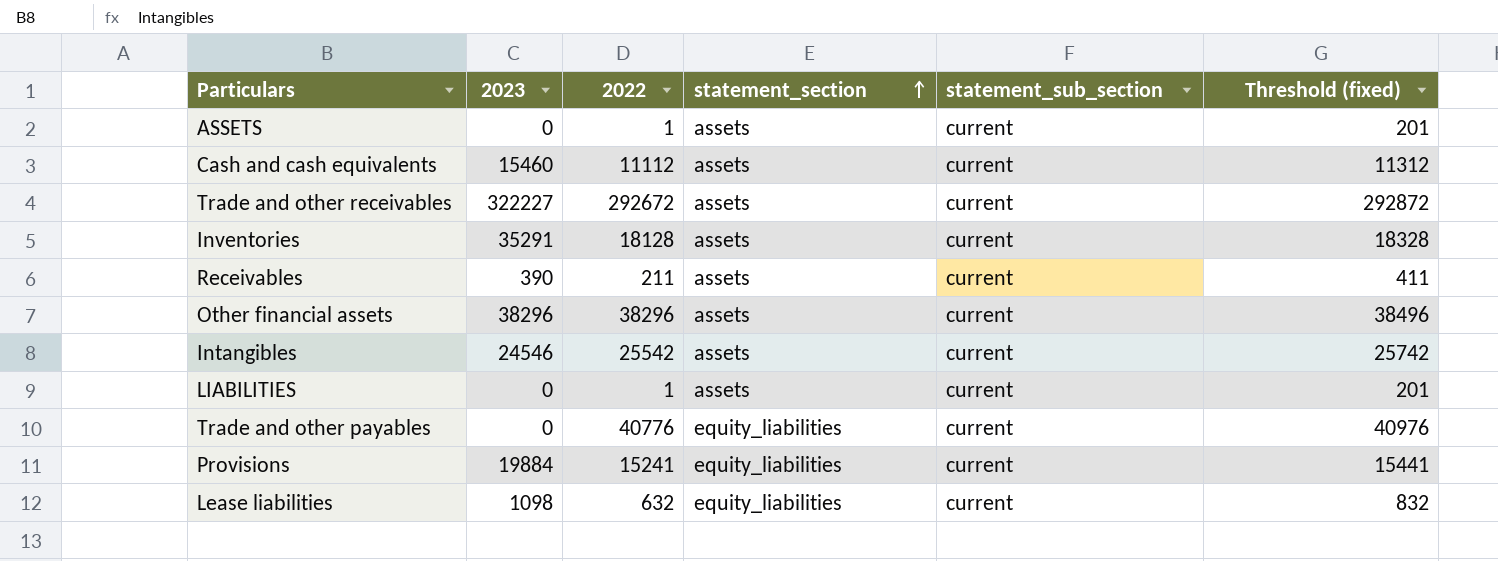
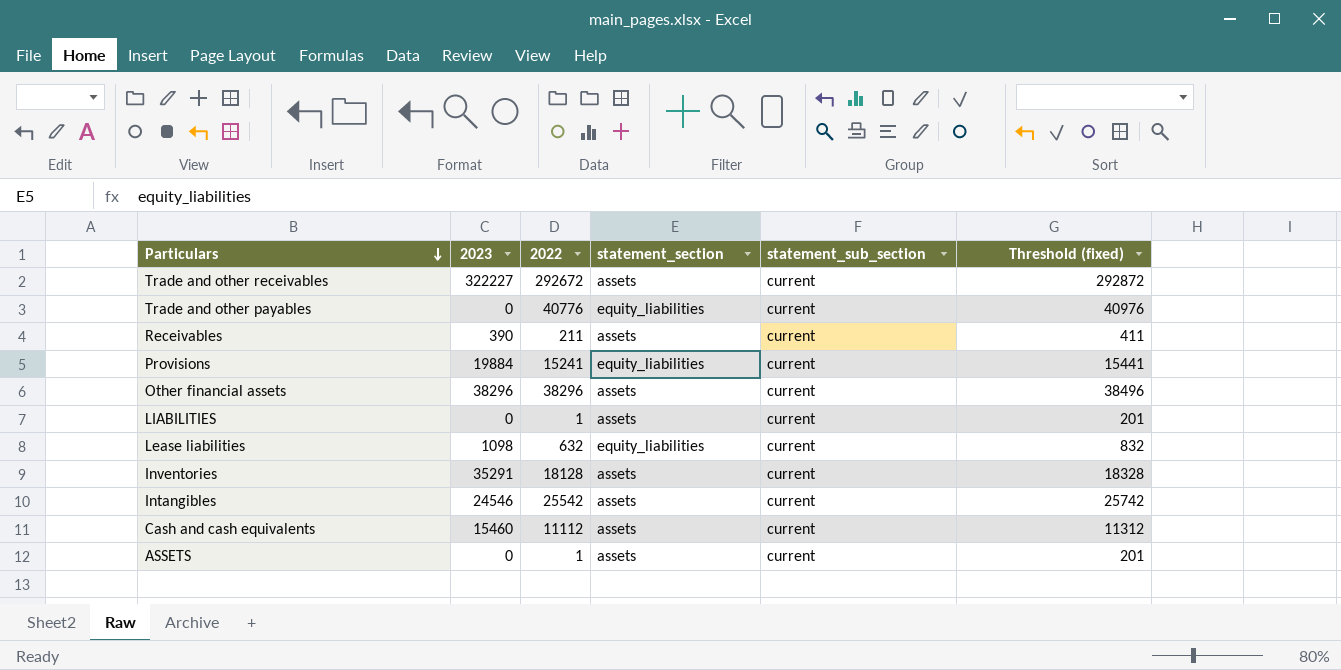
row order: statement_section ascending -> Particulars descending

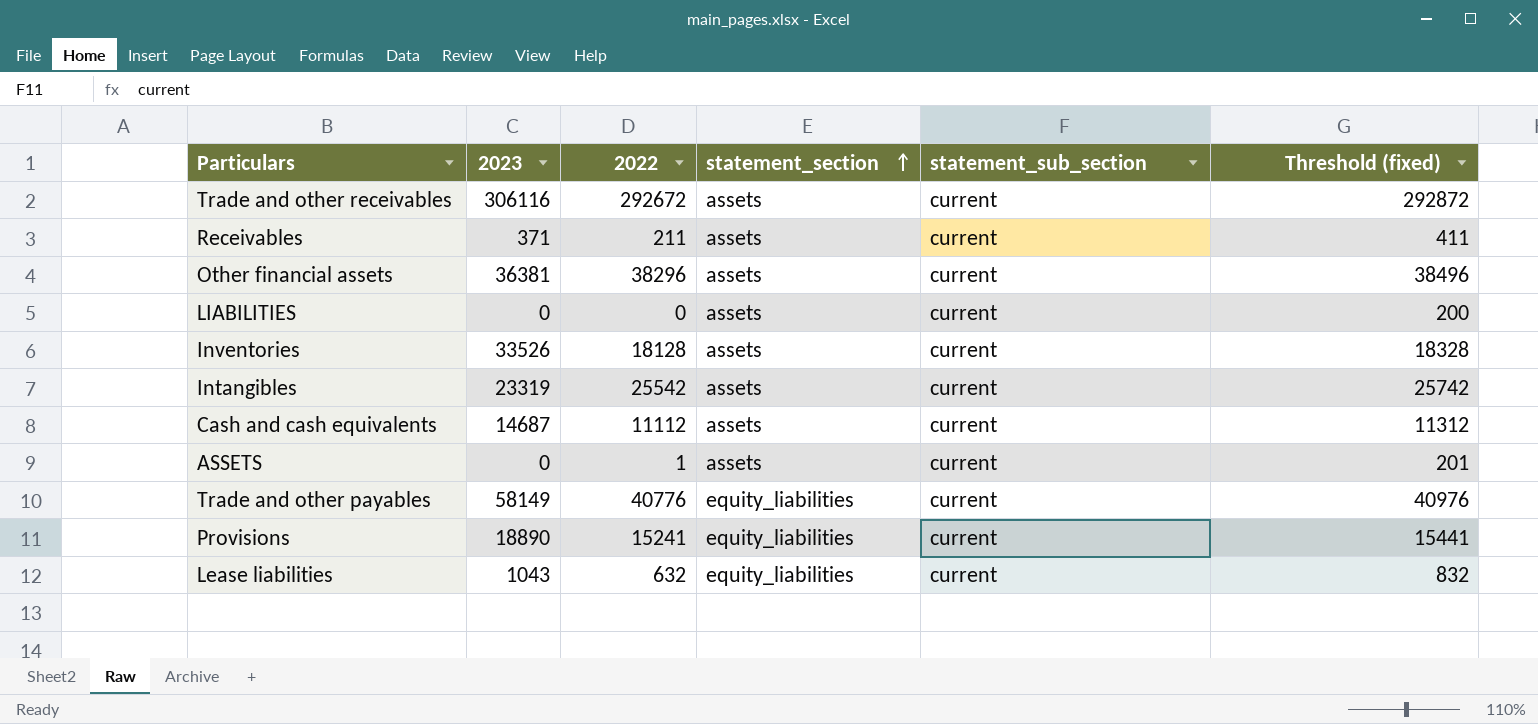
row order: Particulars descending -> statement_section ascending
Trade and other receivables | 2023: 322227 -> 306116
Receivables | 2023: 390 -> 371
Other financial assets | 2023: 38296 -> 36381
LIABILITIES | 2022: 1 -> 0
LIABILITIES | Threshold (fixed): 201 -> 200
Inventories | 2023: 35291 -> 33526
Intangibles | 2023: 24546 -> 23319
Cash and cash equivalents | 2023: 15460 -> 14687
Trade and other payables | 2023: 0 -> 58149
Provisions | 2023: 19884 -> 18890
Lease liabilities | 2023: 1098 -> 1043

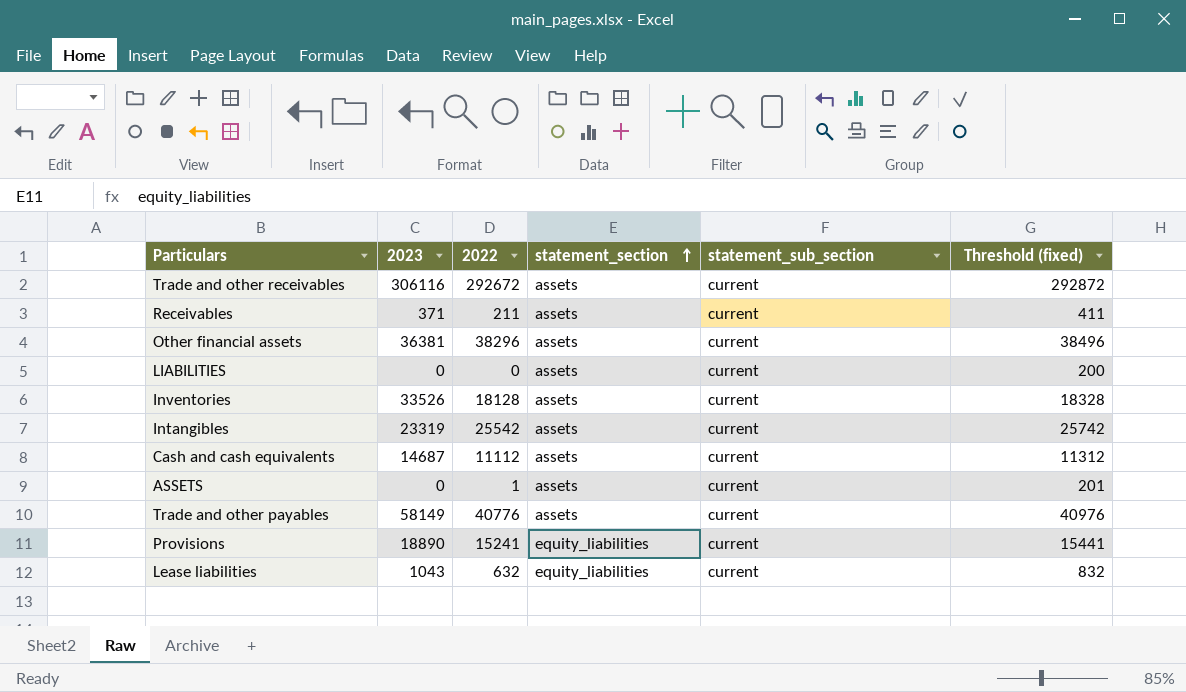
Trade and other payables | statement_section: equity_liabilities -> assets

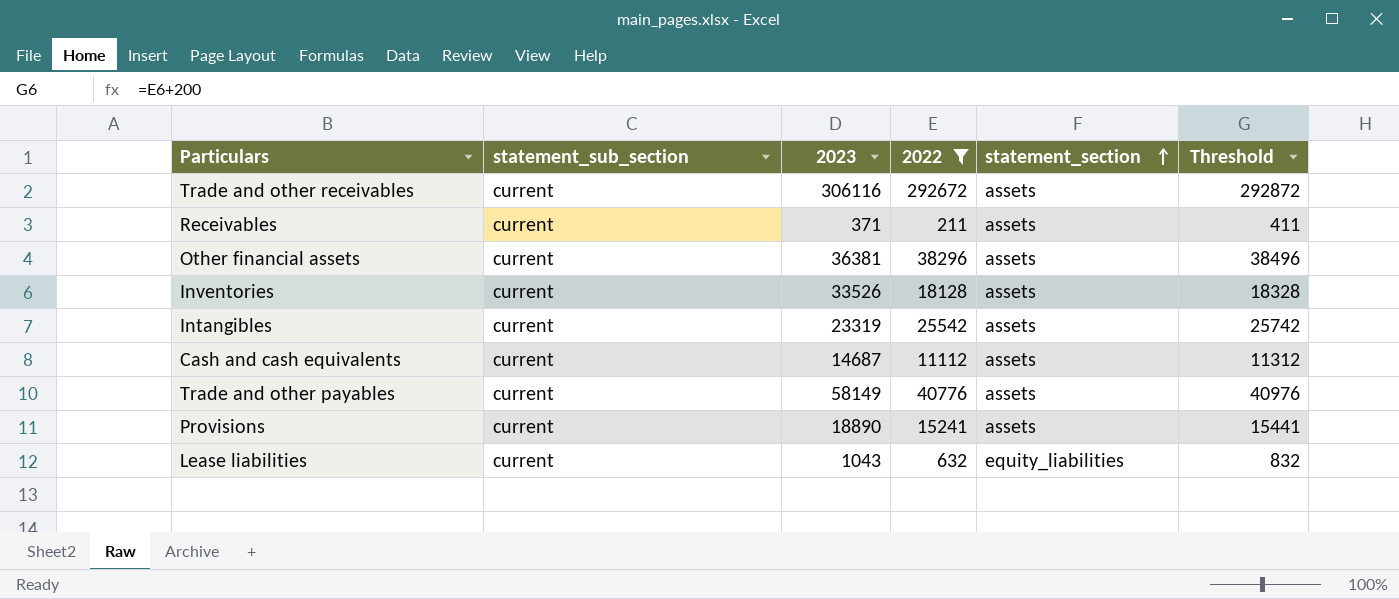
filter: none -> 2022 >= 211
column statement_sub_section | position: 5 -> 2
column name: Threshold (fixed) -> Threshold
Provisions | statement_section: equity_liabilities -> assets

